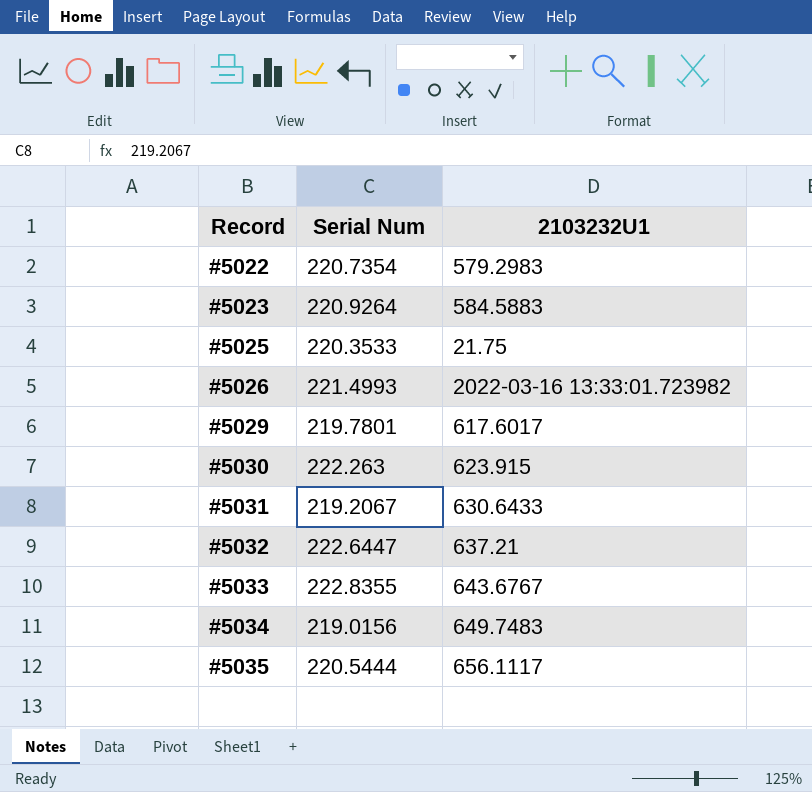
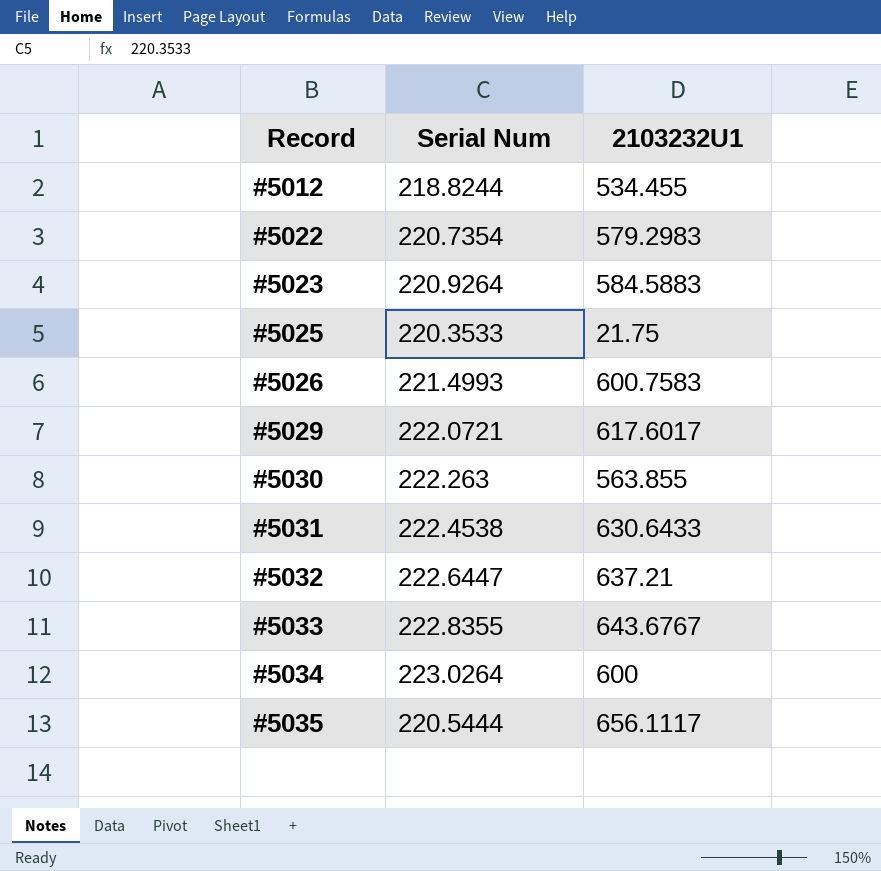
row #5012: none -> 218.8244 | 534.455
#5026 | 2103232U1: 2022-03-16 13:33:01.723982 -> 600.7583
#5029 | Serial Num: 219.7801 -> 222.0721
#5030 | 2103232U1: 623.915 -> 563.855
#5031 | Serial Num: 219.2067 -> 222.4538
#5034 | Serial Num: 219.0156 -> 223.0264
#5034 | 2103232U1: 649.7483 -> 600

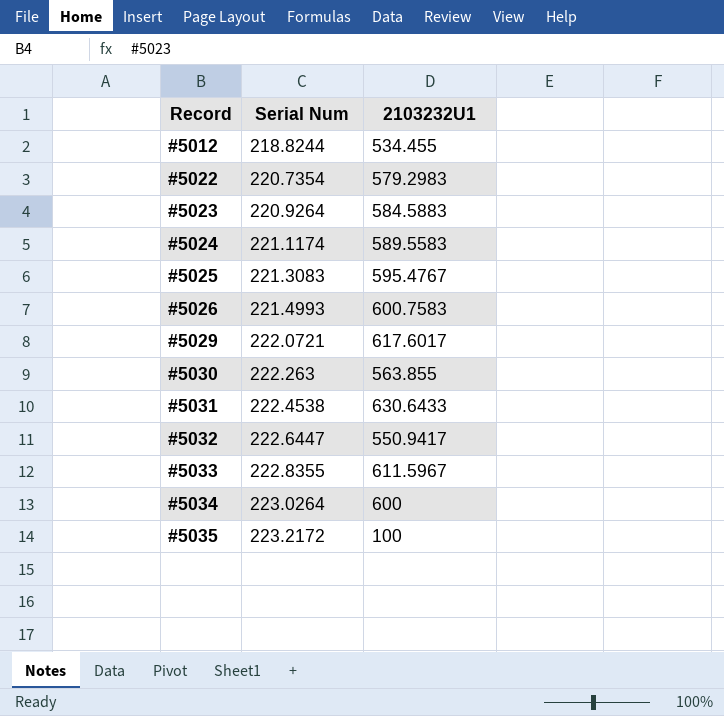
row #5024: none -> 221.1174 | 589.5583
#5025 | Serial Num: 220.3533 -> 221.3083
#5025 | 2103232U1: 21.75 -> 595.4767
#5032 | 2103232U1: 637.21 -> 550.9417
#5033 | 2103232U1: 643.6767 -> 611.5967
#5035 | Serial Num: 220.5444 -> 223.2172
#5035 | 2103232U1: 656.1117 -> 100

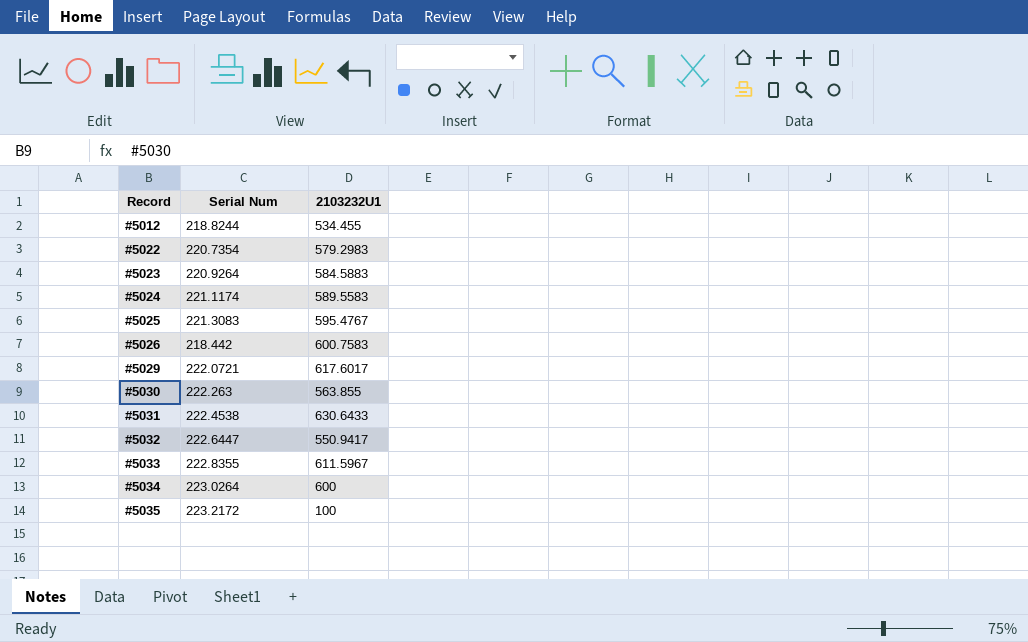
#5026 | Serial Num: 221.4993 -> 218.442

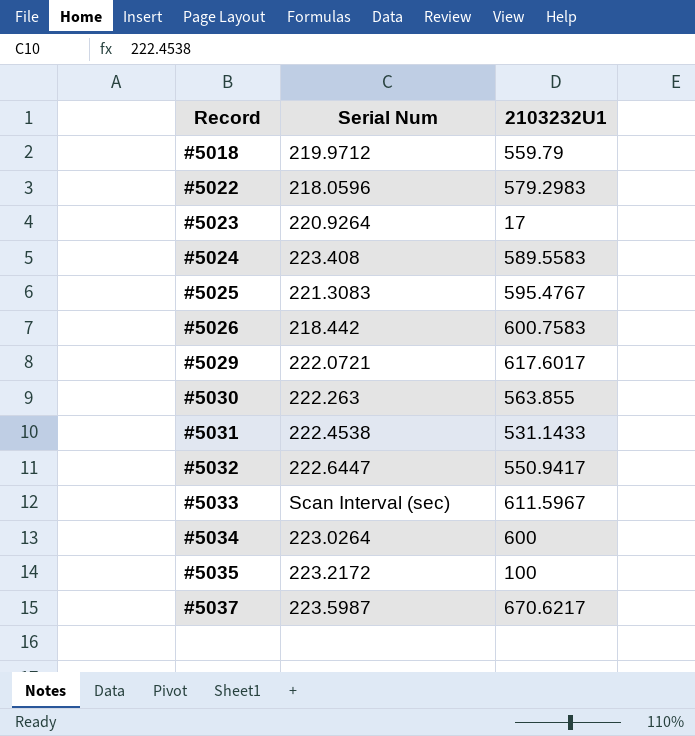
row #5012: 218.8244 | 534.455 -> none
row #5018: none -> 219.9712 | 559.79
#5022 | Serial Num: 220.7354 -> 218.0596
#5023 | 2103232U1: 584.5883 -> 17
#5024 | Serial Num: 221.1174 -> 223.408
#5031 | 2103232U1: 630.6433 -> 531.1433
#5033 | Serial Num: 222.8355 -> Scan Interval (sec)
row #5037: none -> 223.5987 | 670.6217

